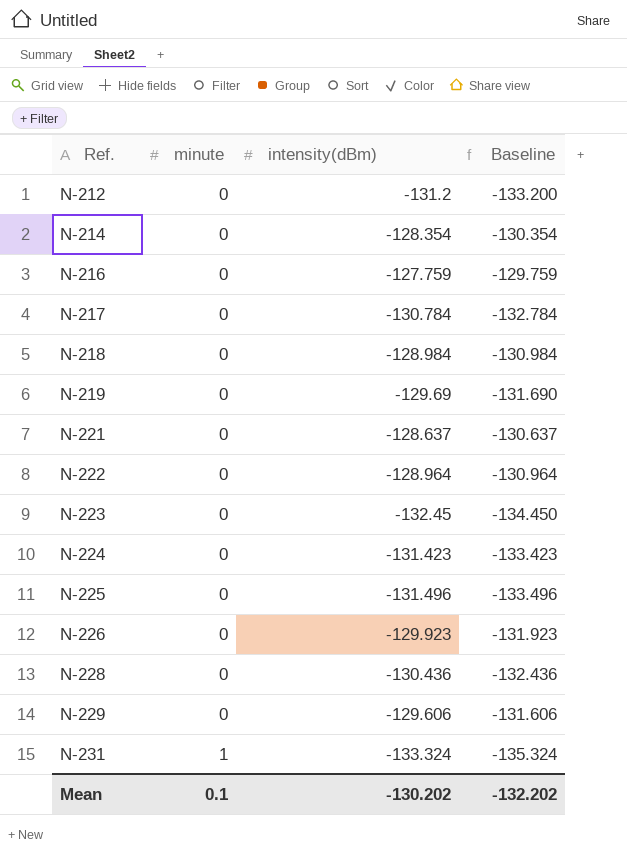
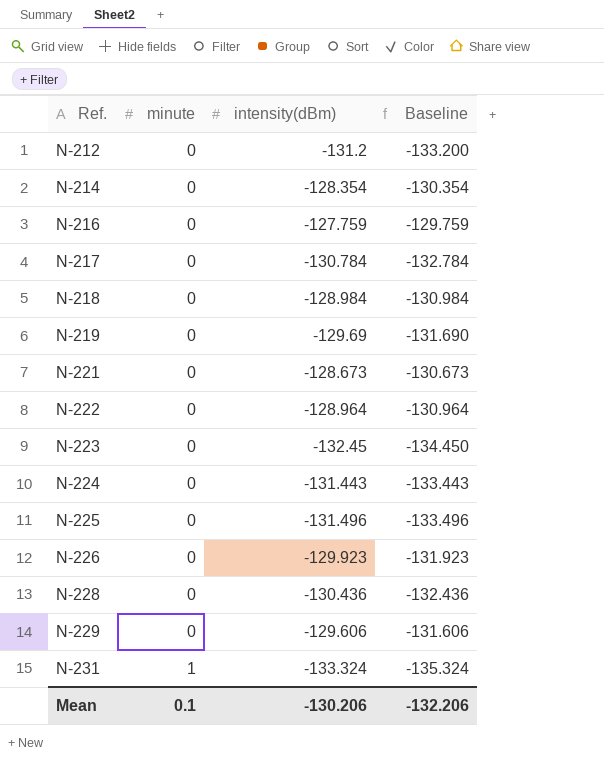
N-221 | intensity(dBm): -128.637 -> -128.673
N-221 | Baseline: -130.637 -> -130.673
N-224 | intensity(dBm): -131.423 -> -131.443
N-224 | Baseline: -133.423 -> -133.443
Mean | intensity(dBm): -130.202 -> -130.206
Mean | Baseline: -132.202 -> -132.206

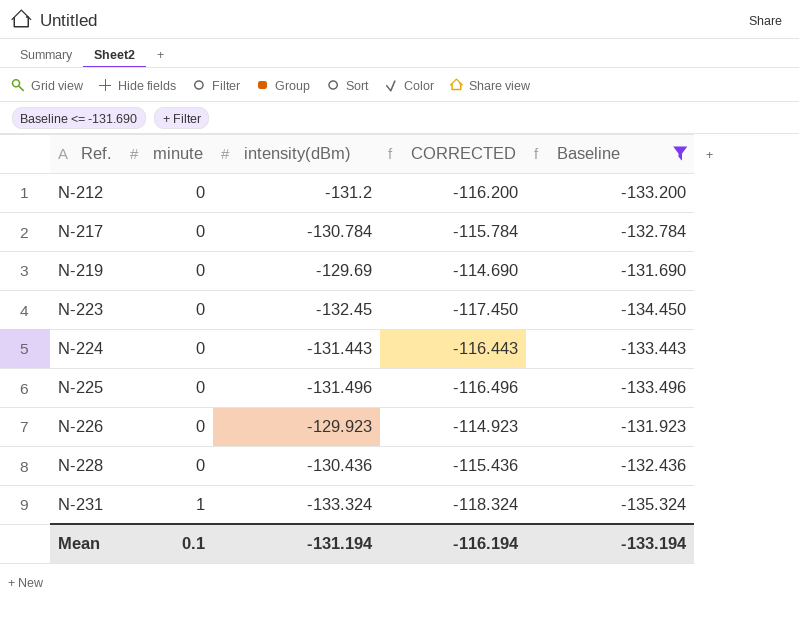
filter: none -> Baseline <= -131.690
column CORRECTED | formula: none -> [intensity(dBm)] + 15
Mean | intensity(dBm): -130.206 -> -131.194
Mean | Baseline: -132.206 -> -133.194

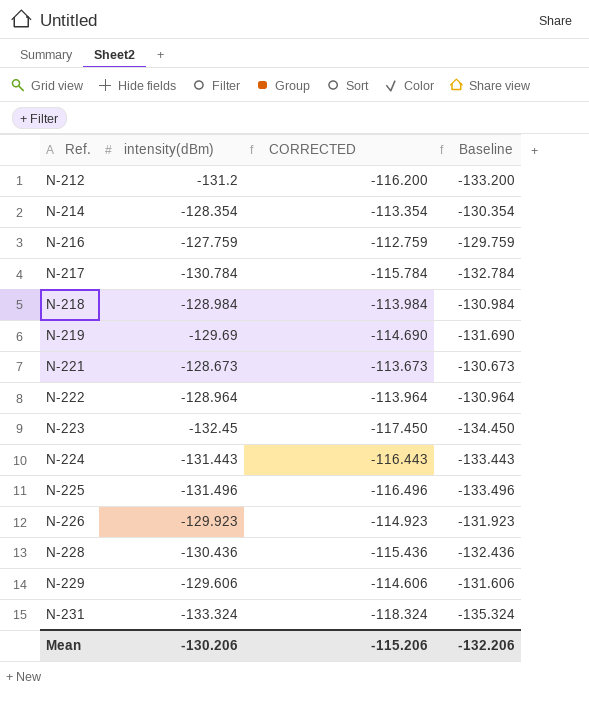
filter: Baseline <= -131.690 -> none
column minute | position: 2 -> none
Mean | intensity(dBm): -131.194 -> -130.206
Mean | CORRECTED: -116.194 -> -115.206
Mean | Baseline: -133.194 -> -132.206

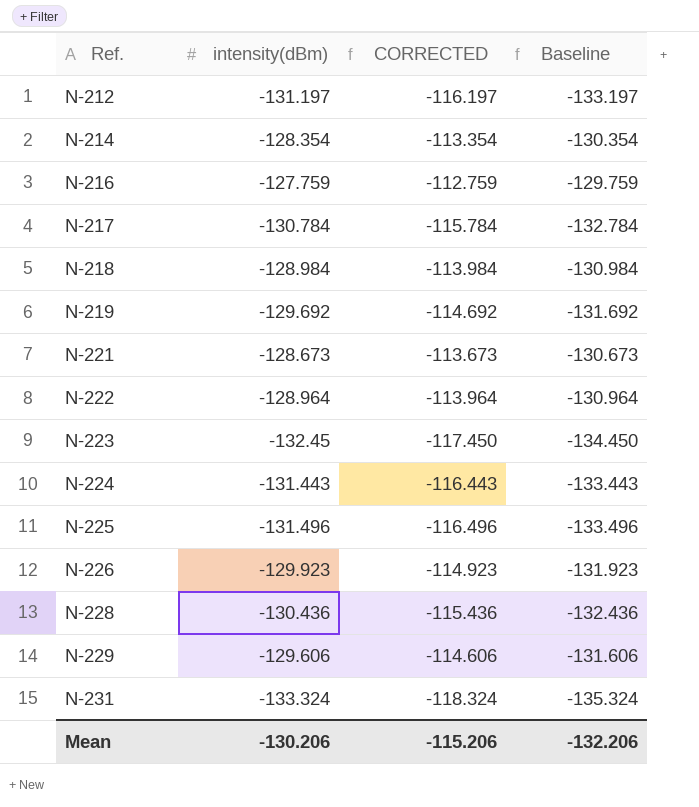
N-212 | intensity(dBm): -131.2 -> -131.197
N-212 | CORRECTED: -116.200 -> -116.197
N-212 | Baseline: -133.200 -> -133.197
N-219 | intensity(dBm): -129.69 -> -129.692
N-219 | CORRECTED: -114.690 -> -114.692
N-219 | Baseline: -131.690 -> -131.692

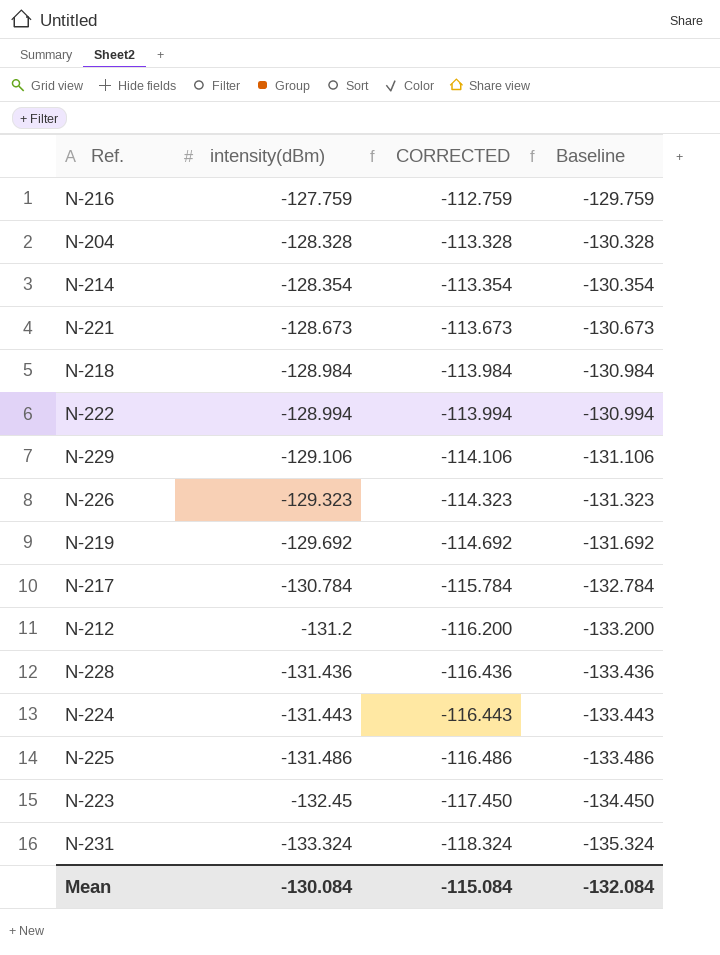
row order: Ref. ascending -> intensity(dBm) descending
row N-204: none -> -128.328 | -113.328 | -130.328
N-222 | intensity(dBm): -128.964 -> -128.994
N-222 | CORRECTED: -113.964 -> -113.994
N-222 | Baseline: -130.964 -> -130.994
N-229 | intensity(dBm): -129.606 -> -129.106
N-229 | CORRECTED: -114.606 -> -114.106
N-229 | Baseline: -131.606 -> -131.106
N-226 | intensity(dBm): -129.923 -> -129.323
N-226 | CORRECTED: -114.923 -> -114.323
N-226 | Baseline: -131.923 -> -131.323
N-212 | intensity(dBm): -131.197 -> -131.2
N-212 | CORRECTED: -116.197 -> -116.200
N-212 | Baseline: -133.197 -> -133.200
N-228 | intensity(dBm): -130.436 -> -131.436
N-228 | CORRECTED: -115.436 -> -116.436
N-228 | Baseline: -132.436 -> -133.436
N-225 | intensity(dBm): -131.496 -> -131.486
N-225 | CORRECTED: -116.496 -> -116.486
N-225 | Baseline: -133.496 -> -133.486
Mean | intensity(dBm): -130.206 -> -130.084
Mean | CORRECTED: -115.206 -> -115.084
Mean | Baseline: -132.206 -> -132.084

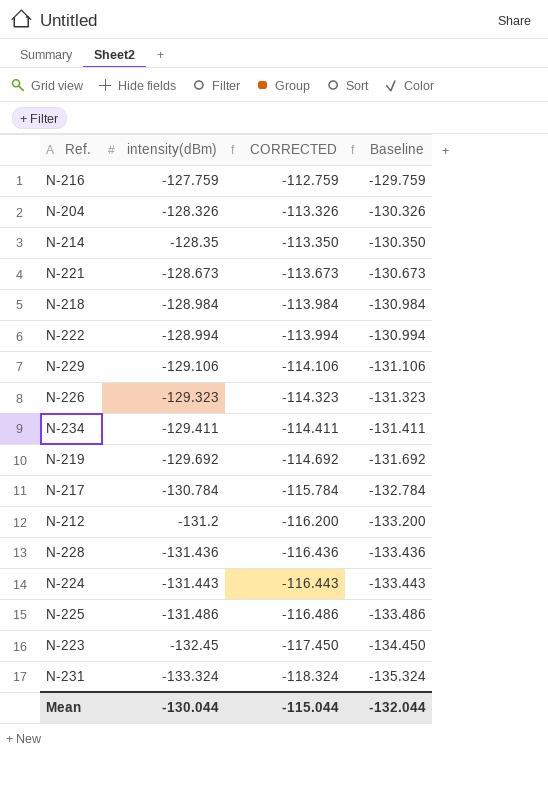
N-204 | intensity(dBm): -128.328 -> -128.326
N-204 | CORRECTED: -113.328 -> -113.326
N-204 | Baseline: -130.328 -> -130.326
N-214 | intensity(dBm): -128.354 -> -128.35
N-214 | CORRECTED: -113.354 -> -113.350
N-214 | Baseline: -130.354 -> -130.350
row N-234: none -> -129.411 | -114.411 | -131.411
Mean | intensity(dBm): -130.084 -> -130.044
Mean | CORRECTED: -115.084 -> -115.044
Mean | Baseline: -132.084 -> -132.044

